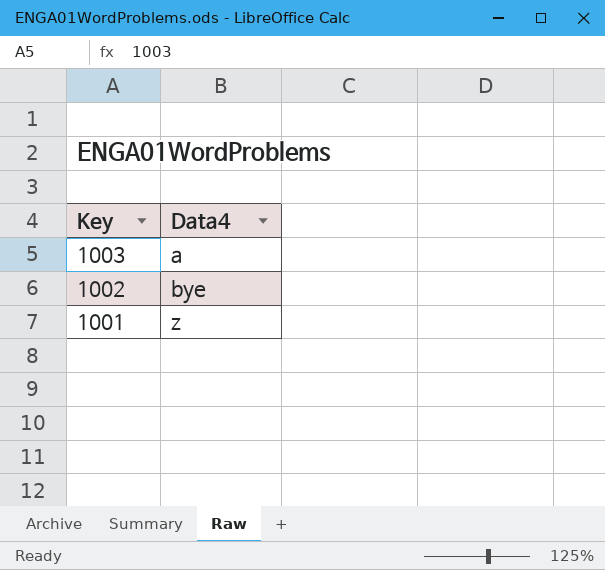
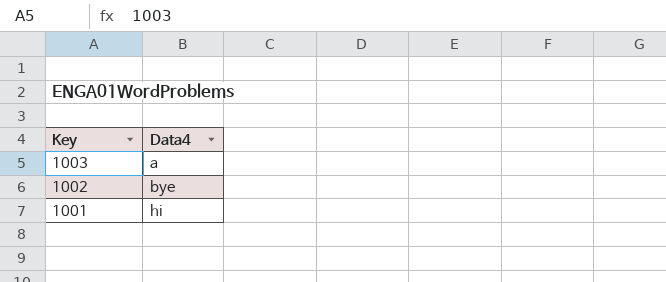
1001 | Data4: z -> hi

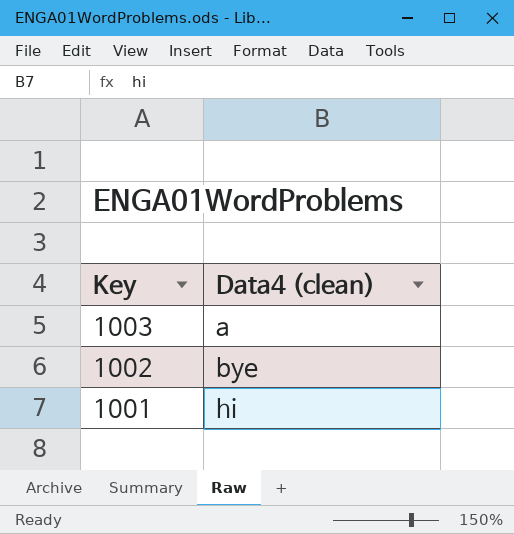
column name: Data4 -> Data4 (clean)

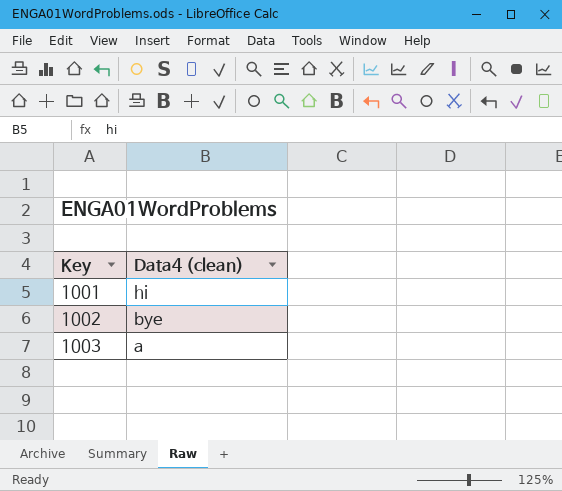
row order: Key descending -> Key ascending

